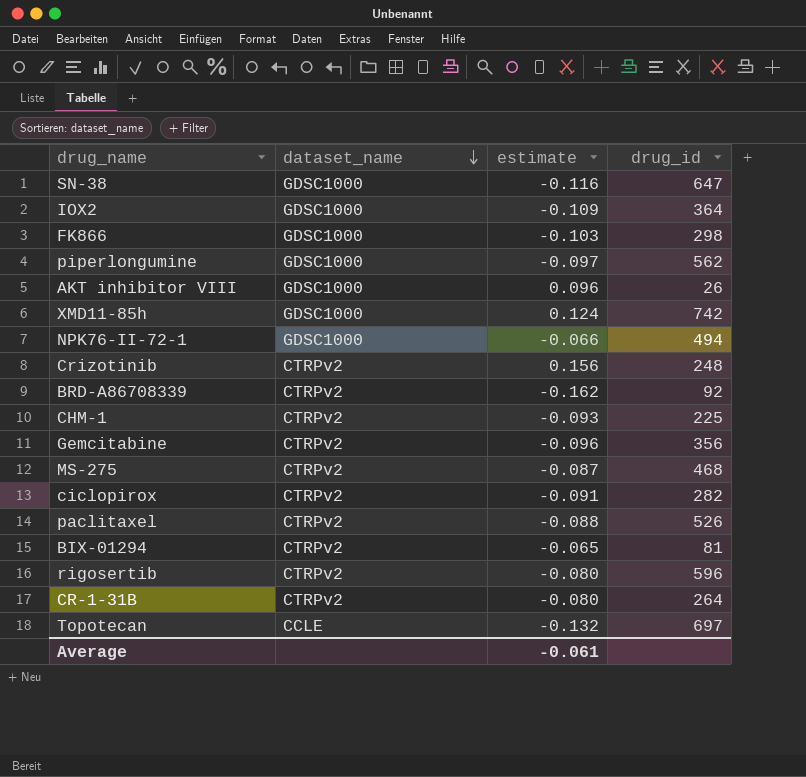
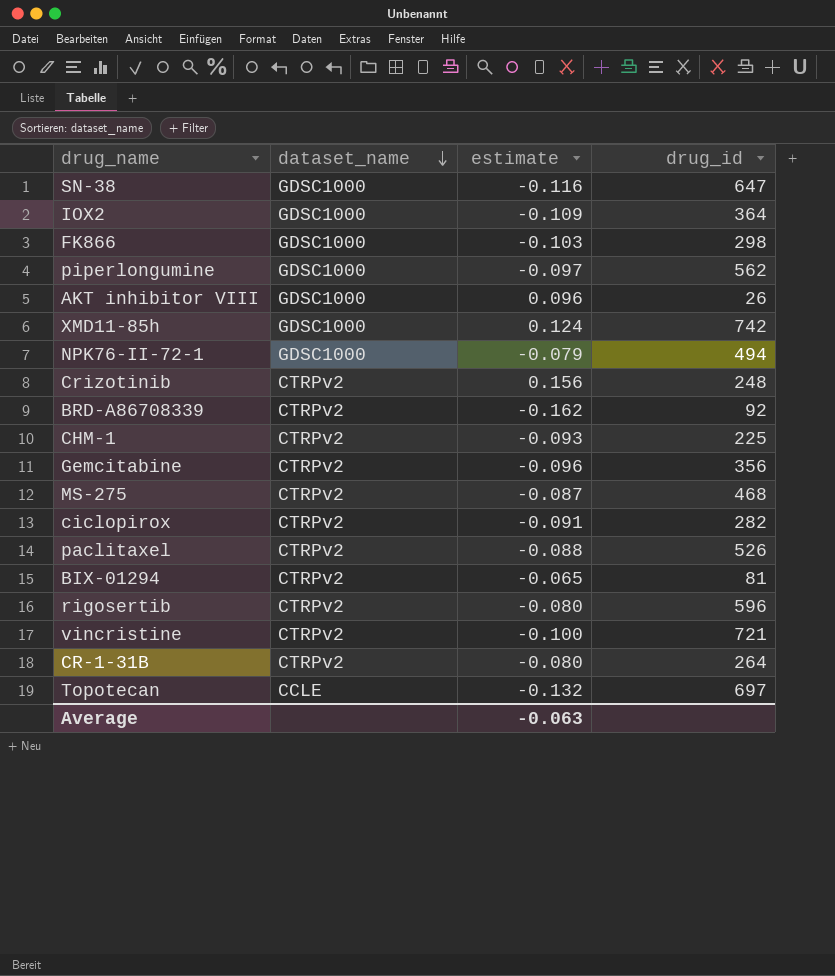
NPK76-II-72-1 | estimate: -0.066 -> -0.079
row vincristine: none -> CTRPv2 | -0.100 | 721
Average | estimate: -0.061 -> -0.063

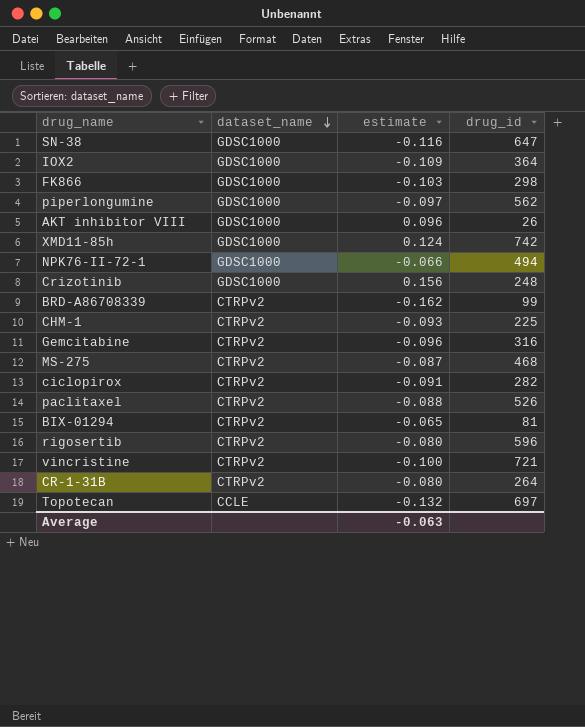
NPK76-II-72-1 | estimate: -0.079 -> -0.066
Crizotinib | dataset_name: CTRPv2 -> GDSC1000
BRD-A86708339 | drug_id: 92 -> 99
Gemcitabine | drug_id: 356 -> 316

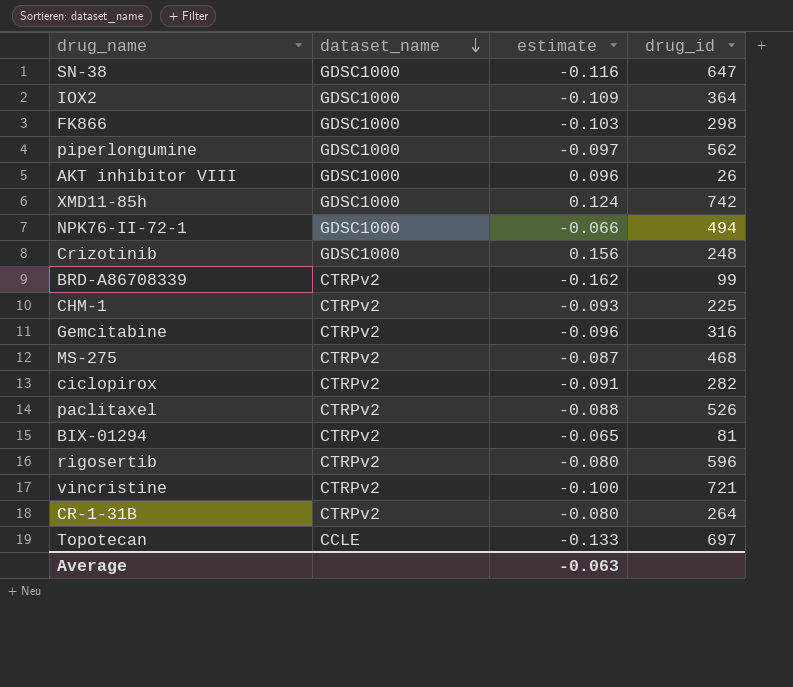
Topotecan | estimate: -0.132 -> -0.133

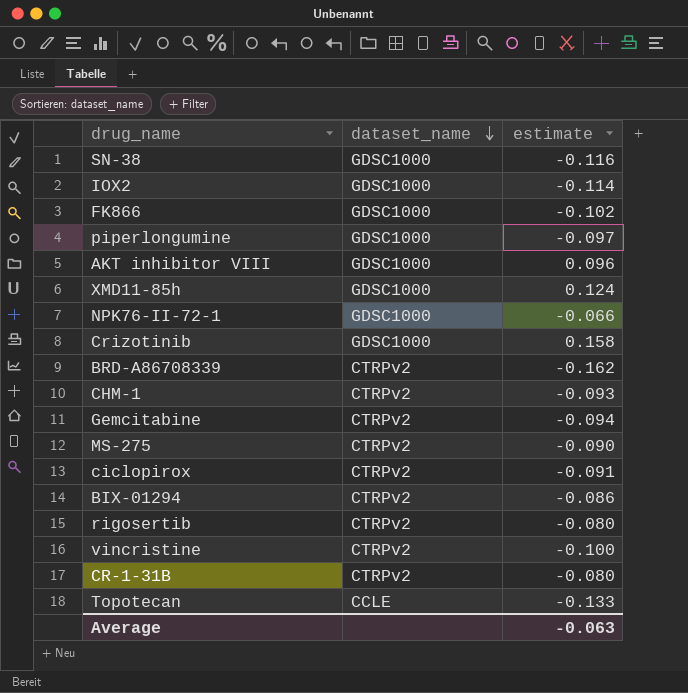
column drug_id | position: 4 -> none
row paclitaxel: CTRPv2 | -0.088 | 526 -> none
IOX2 | estimate: -0.109 -> -0.114
FK866 | estimate: -0.103 -> -0.102
Crizotinib | estimate: 0.156 -> 0.158
Gemcitabine | estimate: -0.096 -> -0.094
MS-275 | estimate: -0.087 -> -0.090
BIX-01294 | estimate: -0.065 -> -0.086

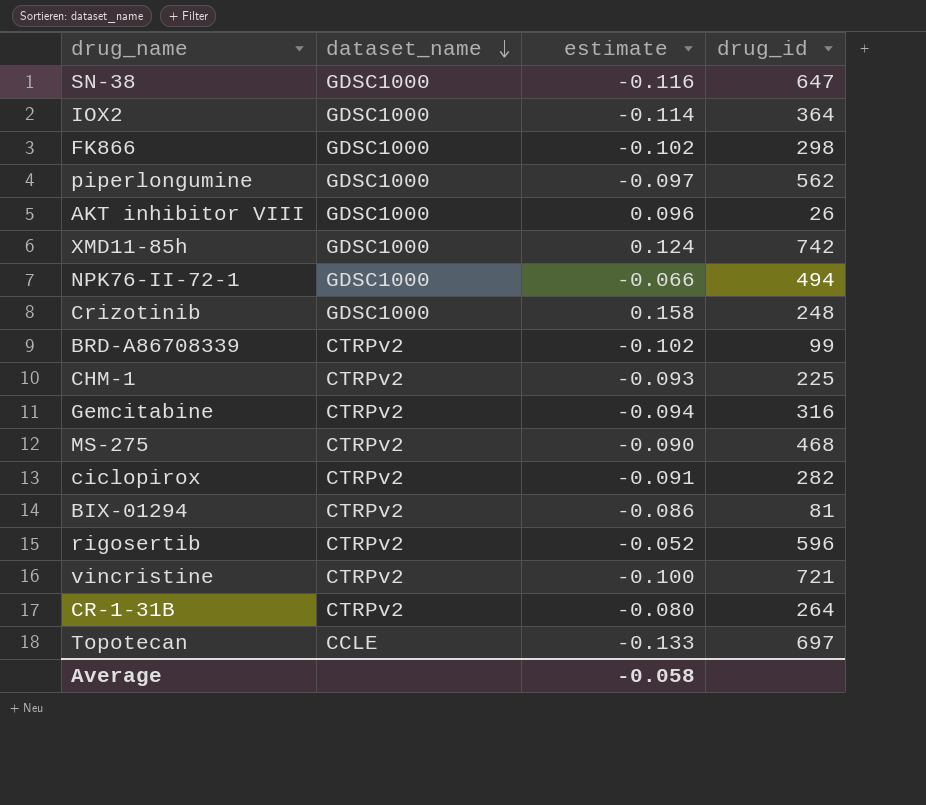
column drug_id | position: none -> 4
BRD-A86708339 | estimate: -0.162 -> -0.102
rigosertib | estimate: -0.080 -> -0.052
Average | estimate: -0.063 -> -0.058

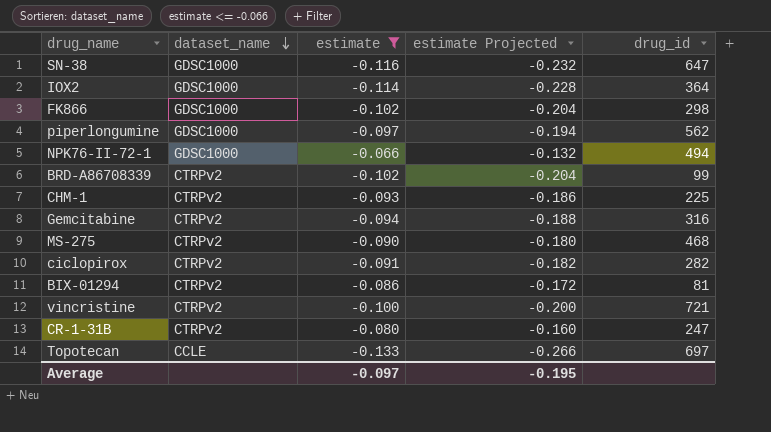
filter: none -> estimate <= -0.066
column estimate Projected | formula: none -> [estimate] * 2
CR-1-31B | drug_id: 264 -> 247
Average | estimate: -0.058 -> -0.097

